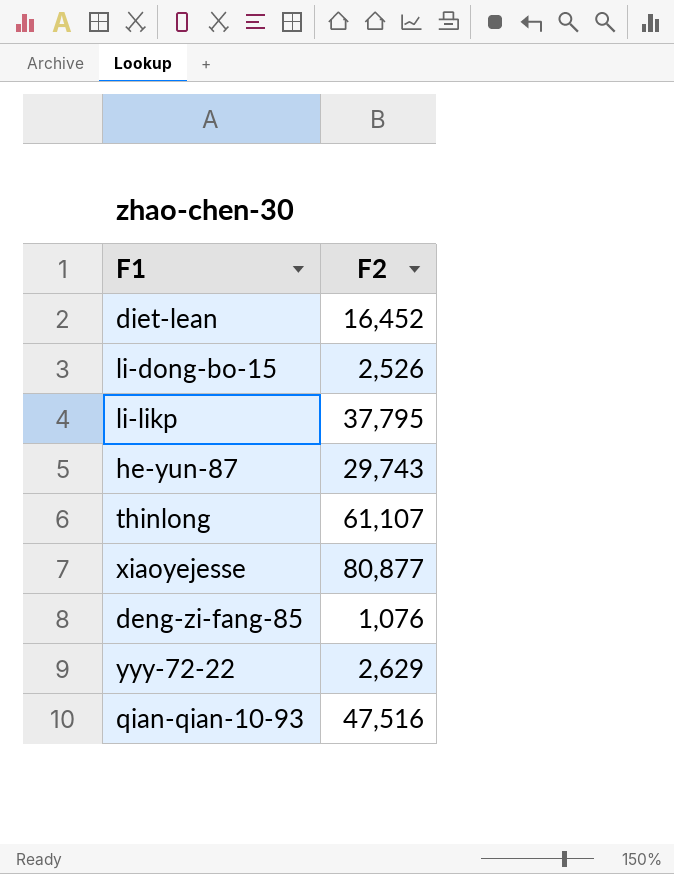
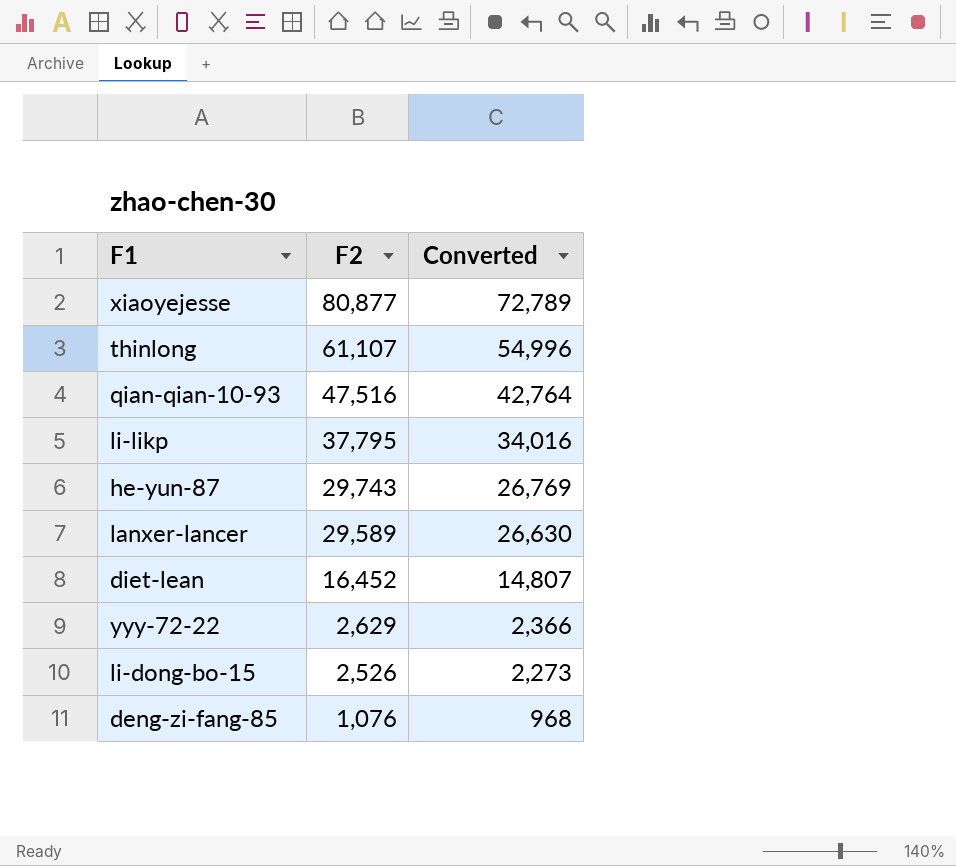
row order: none -> F2 descending
column Converted | formula: none -> [F2] * 0.9
row lanxer-lancer: none -> 29,589 | 26,630

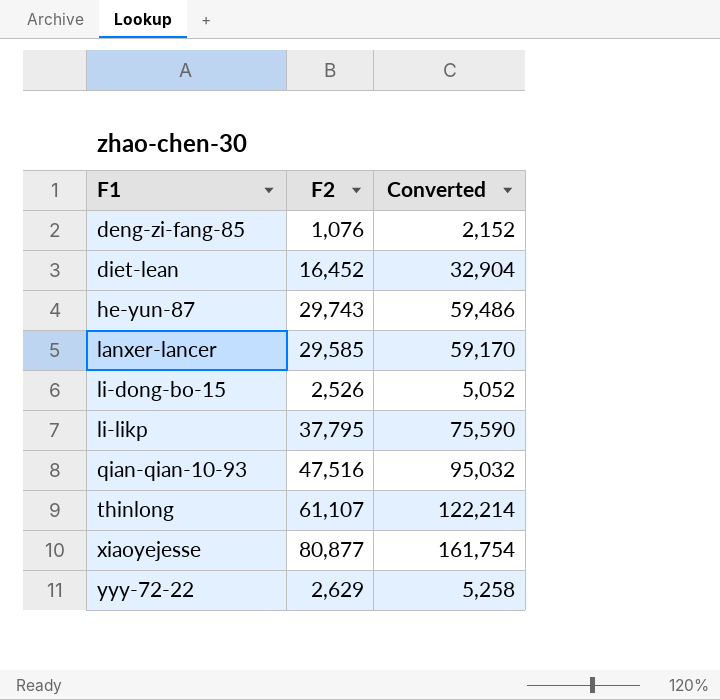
row order: F2 descending -> F1 ascending
column Converted | formula: [F2] * 0.9 -> [F2] * 2
lanxer-lancer | F2: 29,589 -> 29,585

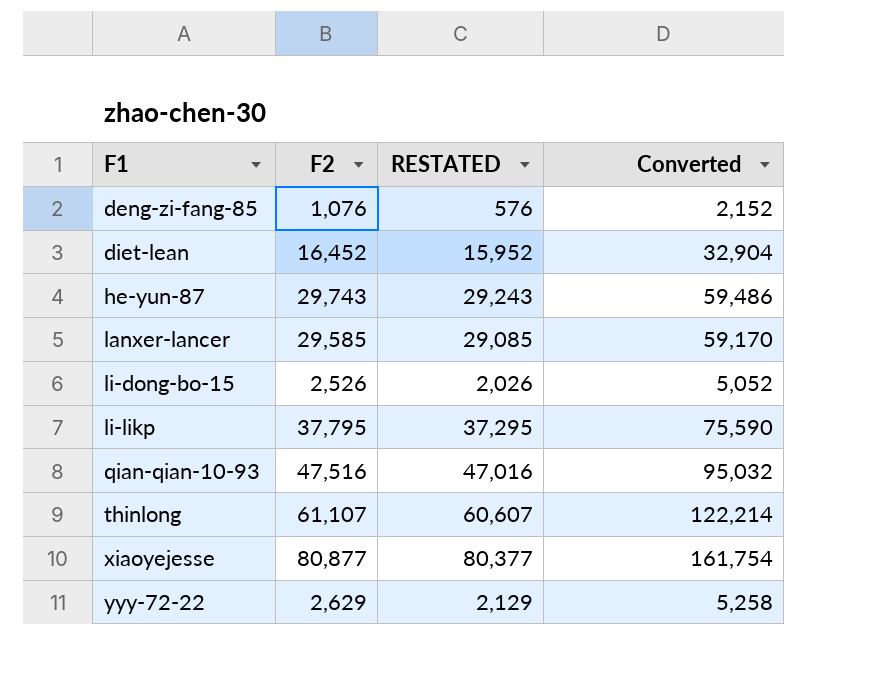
column RESTATED | formula: none -> [F2] - 500

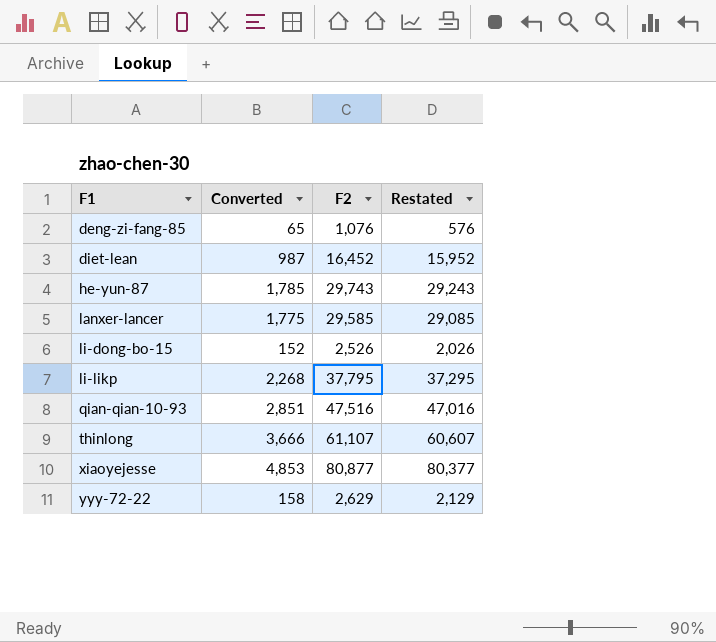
column Converted | formula: [F2] * 2 -> [F2] * 0.06
column Converted | position: 4 -> 2
column name: RESTATED -> Restated

